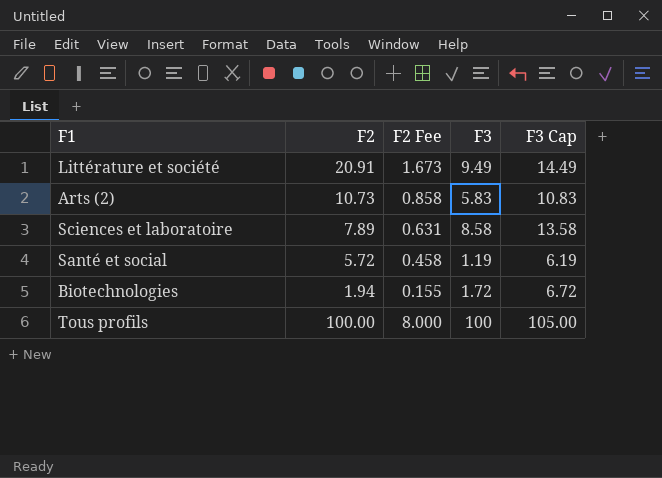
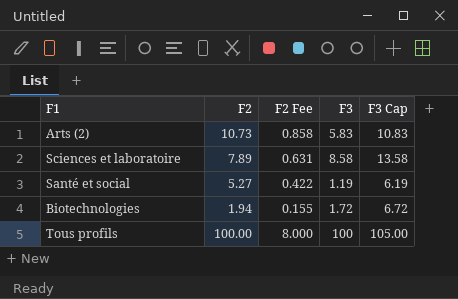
row Littérature et société: 20.91 | 1.673 | 9.49 | 14.49 -> none
Santé et social | F2: 5.72 -> 5.27
Santé et social | F2 Fee: 0.458 -> 0.422

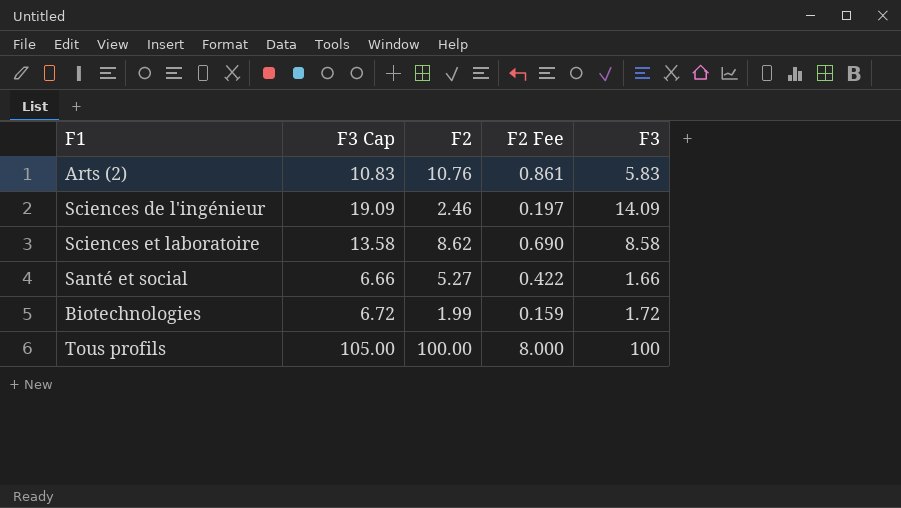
column F3 Cap | position: 5 -> 2
Arts (2) | F2: 10.73 -> 10.76
Arts (2) | F2 Fee: 0.858 -> 0.861
row Sciences de l'ingénieur: none -> 19.09 | 2.46 | 0.197 | 14.09
Sciences et laboratoire | F2: 7.89 -> 8.62
Sciences et laboratoire | F2 Fee: 0.631 -> 0.690
Santé et social | F3 Cap: 6.19 -> 6.66
Santé et social | F3: 1.19 -> 1.66
Biotechnologies | F2: 1.94 -> 1.99
Biotechnologies | F2 Fee: 0.155 -> 0.159

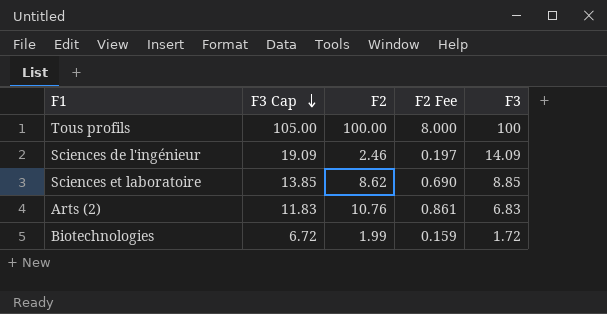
row order: none -> F3 Cap descending
row Santé et social: 6.66 | 5.27 | 0.422 | 1.66 -> none
Sciences et laboratoire | F3 Cap: 13.58 -> 13.85
Sciences et laboratoire | F3: 8.58 -> 8.85
Arts (2) | F3 Cap: 10.83 -> 11.83
Arts (2) | F3: 5.83 -> 6.83

